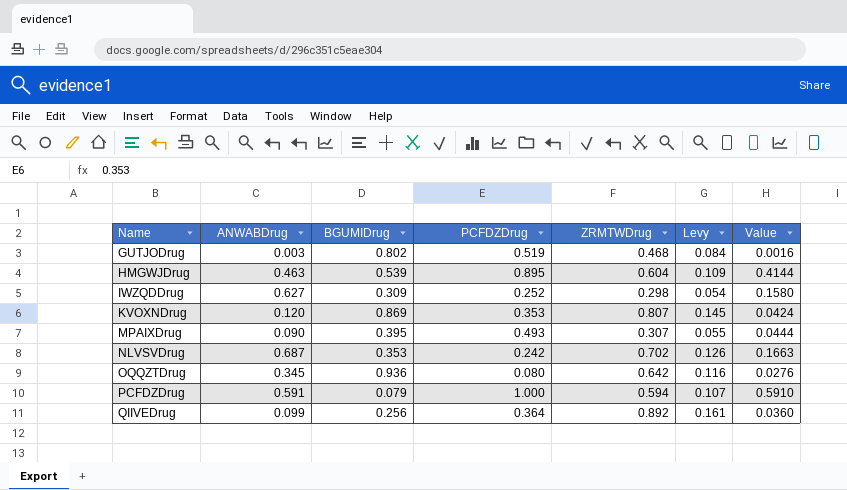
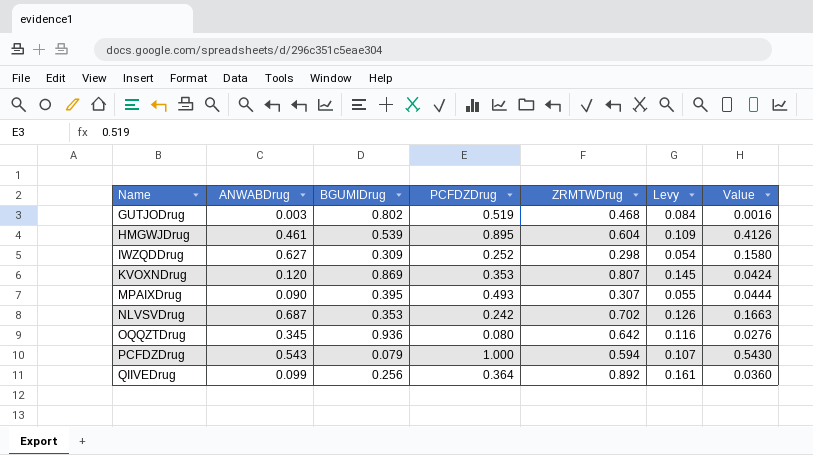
HMGWJDrug | ANWABDrug: 0.463 -> 0.461
HMGWJDrug | Value: 0.4144 -> 0.4126
PCFDZDrug | ANWABDrug: 0.591 -> 0.543
PCFDZDrug | Value: 0.5910 -> 0.5430

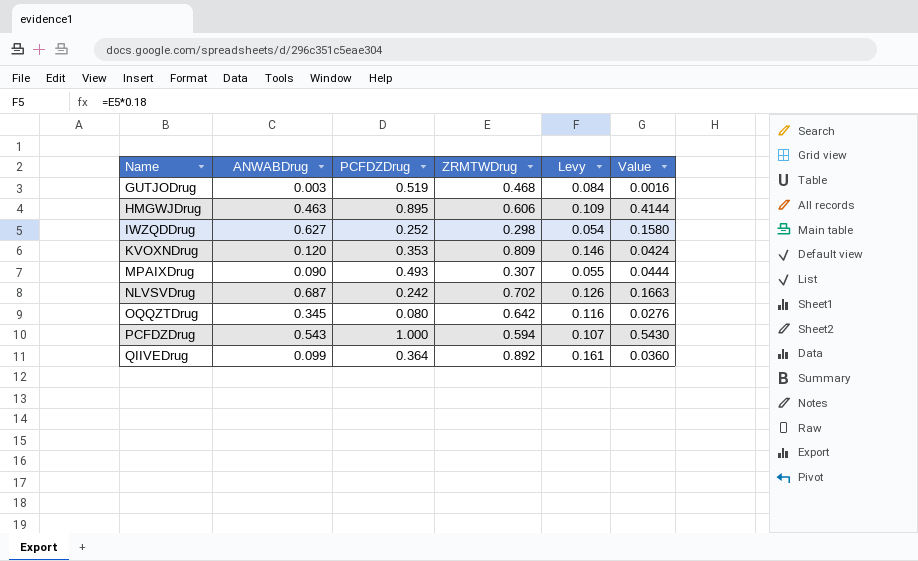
column BGUMIDrug | position: 3 -> none
HMGWJDrug | ANWABDrug: 0.461 -> 0.463
HMGWJDrug | ZRMTWDrug: 0.604 -> 0.606
HMGWJDrug | Value: 0.4126 -> 0.4144
KVOXNDrug | ZRMTWDrug: 0.807 -> 0.809
KVOXNDrug | Levy: 0.145 -> 0.146

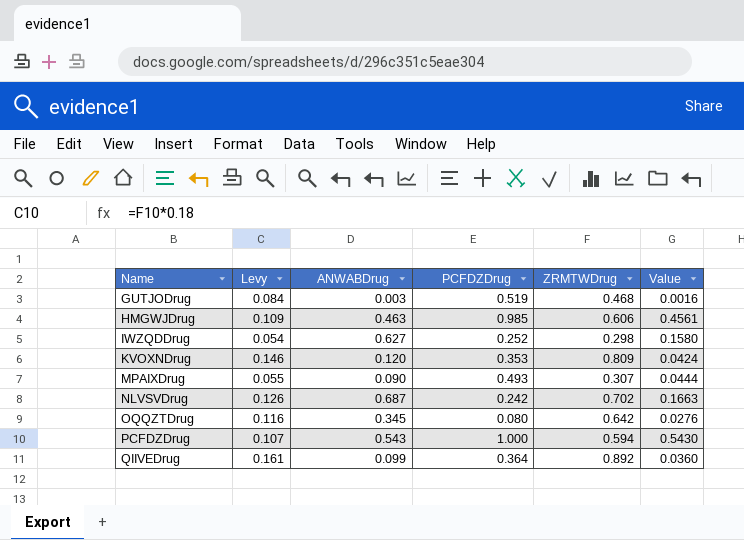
column Levy | position: 5 -> 2
HMGWJDrug | PCFDZDrug: 0.895 -> 0.985
HMGWJDrug | Value: 0.4144 -> 0.4561

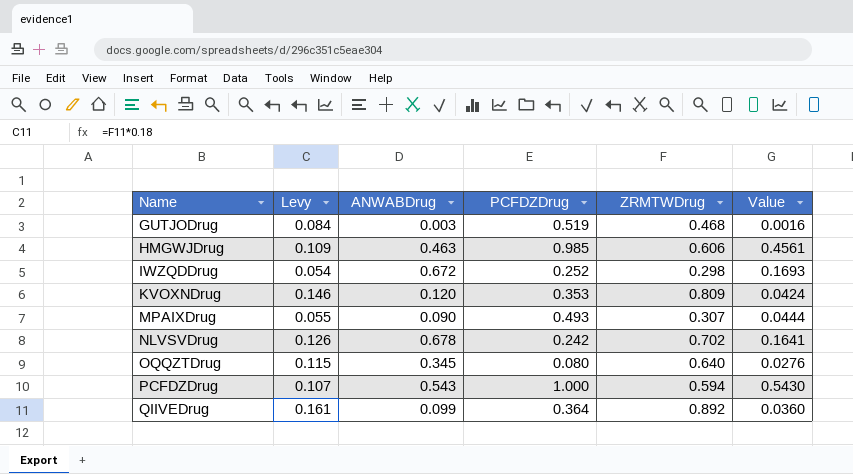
IWZQDDrug | ANWABDrug: 0.627 -> 0.672
IWZQDDrug | Value: 0.1580 -> 0.1693
NLVSVDrug | ANWABDrug: 0.687 -> 0.678
NLVSVDrug | Value: 0.1663 -> 0.1641
OQQZTDrug | Levy: 0.116 -> 0.115
OQQZTDrug | ZRMTWDrug: 0.642 -> 0.640

